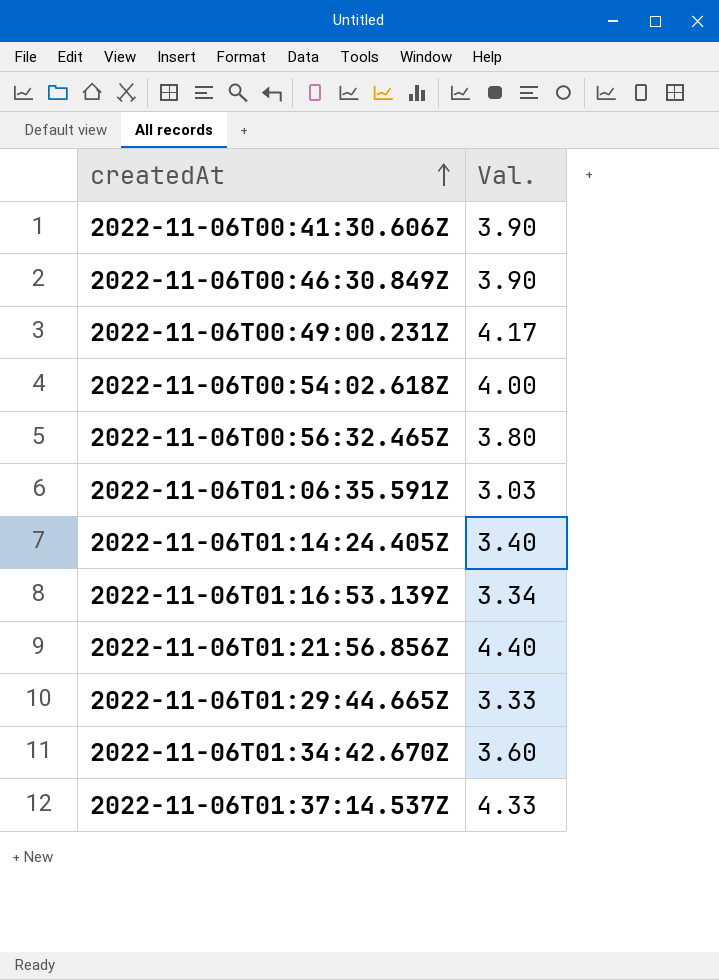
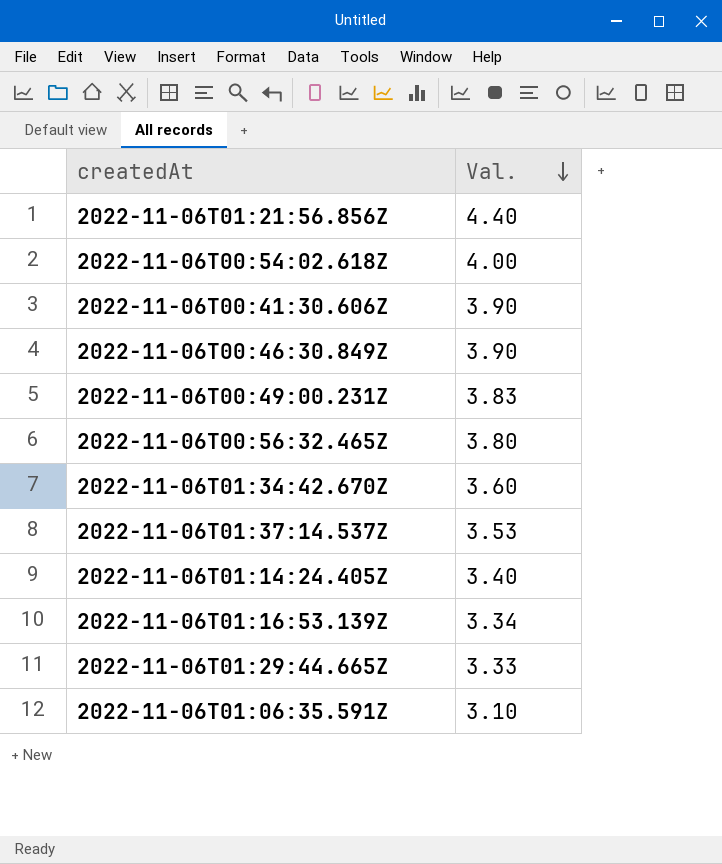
row order: createdAt ascending -> Val. descending
2022-11-06T00:49:00.231Z | Val.: 4.17 -> 3.83
2022-11-06T01:37:14.537Z | Val.: 4.33 -> 3.53
2022-11-06T01:06:35.591Z | Val.: 3.03 -> 3.10

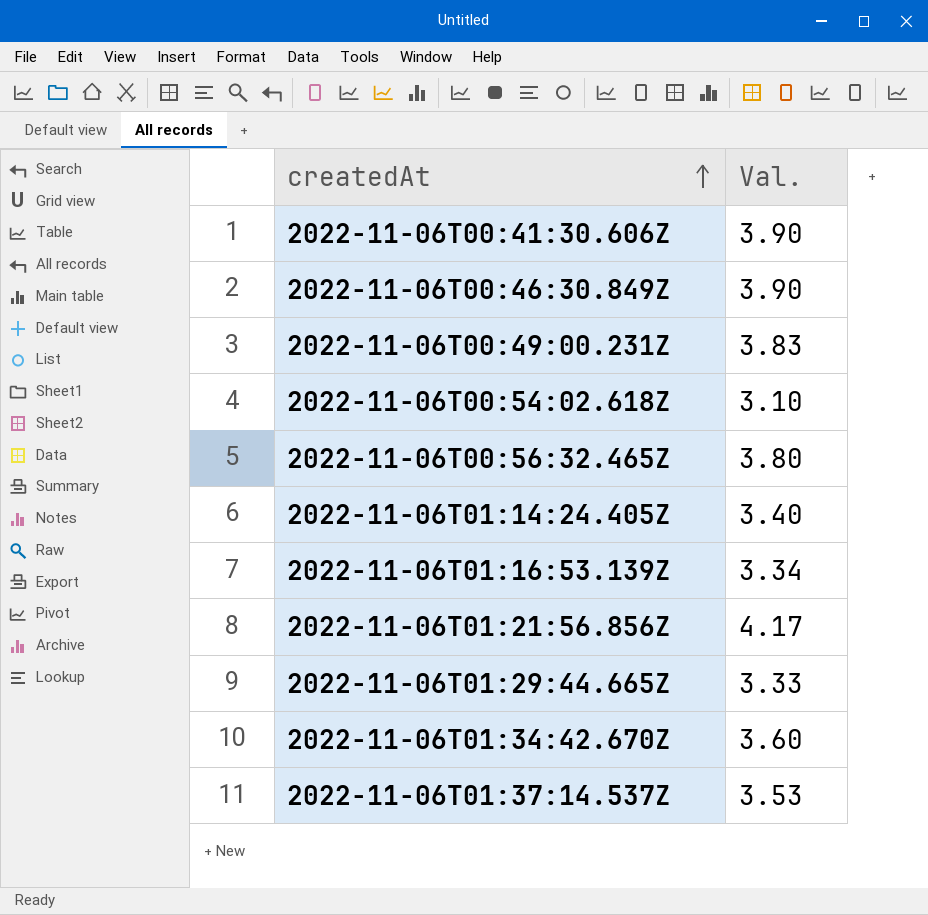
row order: Val. descending -> createdAt ascending
row 2022-11-06T01:06:35.591Z: 3.10 -> none
2022-11-06T00:54:02.618Z | Val.: 4.00 -> 3.10
2022-11-06T01:21:56.856Z | Val.: 4.40 -> 4.17

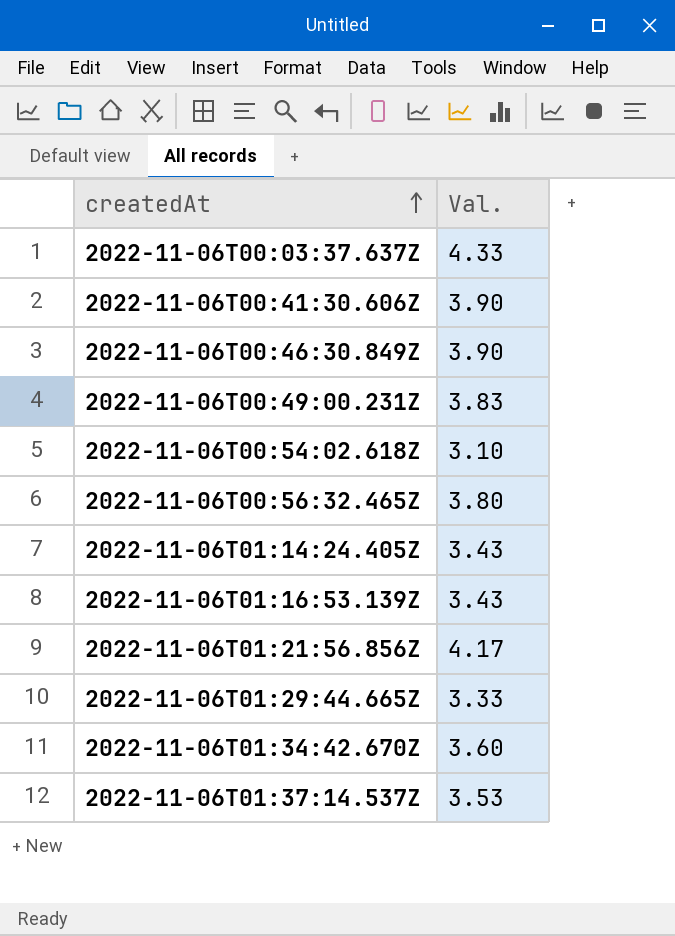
row 2022-11-06T00:03:37.637Z: none -> 4.33
2022-11-06T01:14:24.405Z | Val.: 3.40 -> 3.43
2022-11-06T01:16:53.139Z | Val.: 3.34 -> 3.43

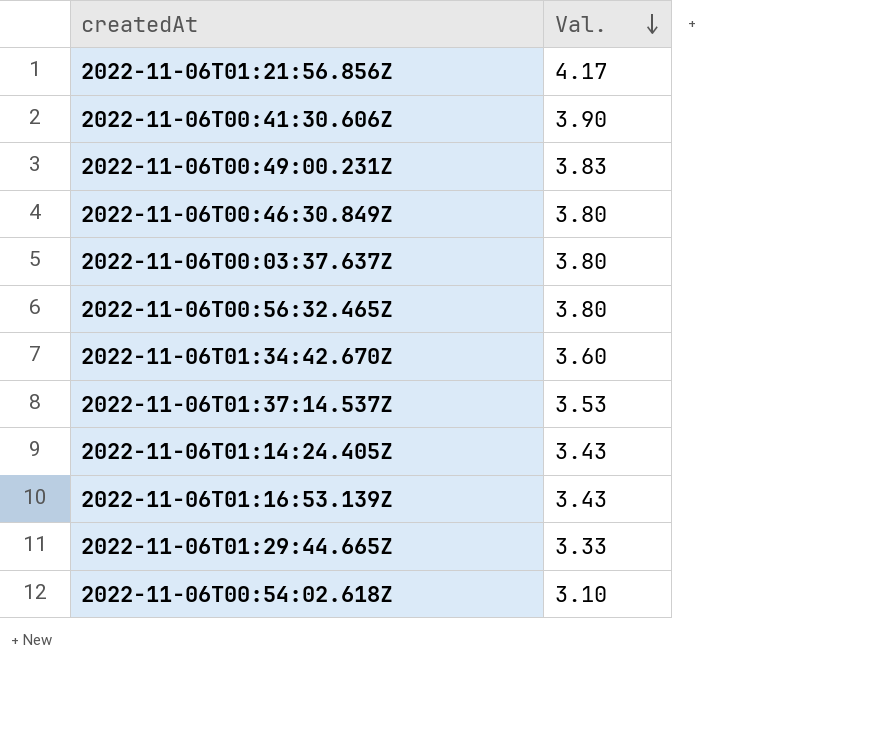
row order: createdAt ascending -> Val. descending
2022-11-06T00:46:30.849Z | Val.: 3.90 -> 3.80
2022-11-06T00:03:37.637Z | Val.: 4.33 -> 3.80

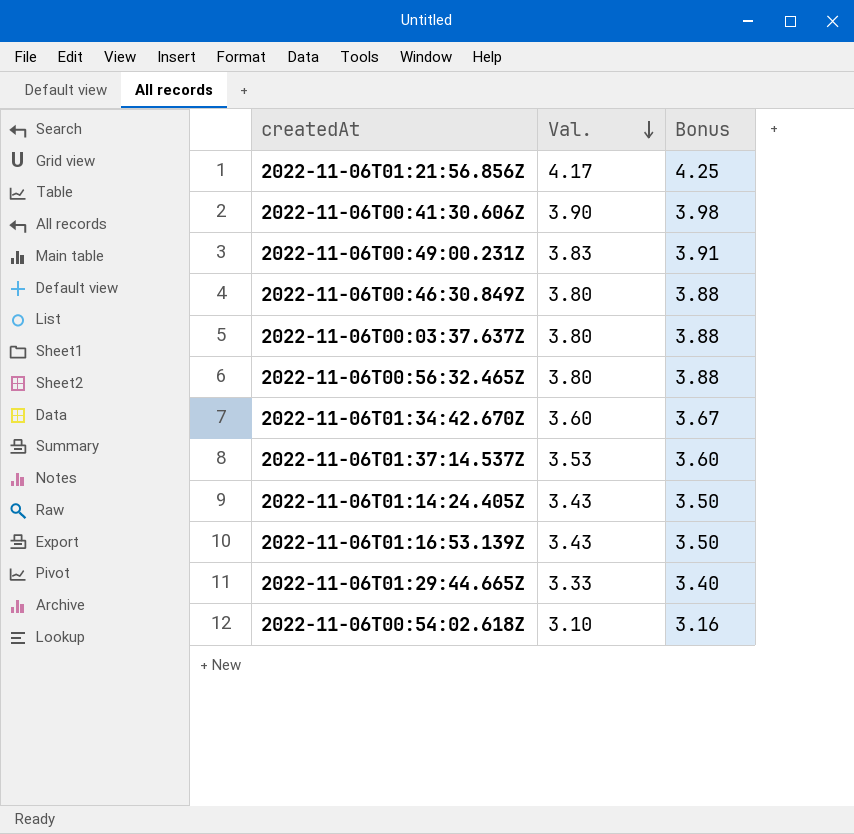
column Bonus | formula: none -> [Val.] * 1.02

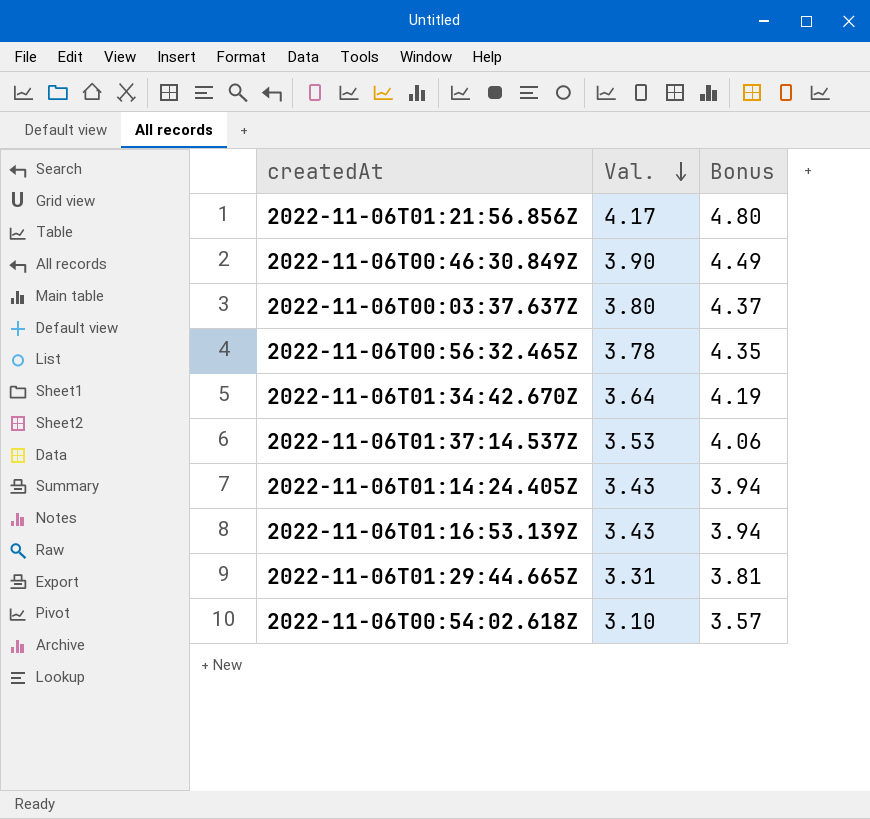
column Bonus | formula: [Val.] * 1.02 -> [Val.] * 1.15
row 2022-11-06T00:41:30.606Z: 3.90 | 3.98 -> none
row 2022-11-06T00:49:00.231Z: 3.83 | 3.91 -> none
2022-11-06T00:46:30.849Z | Val.: 3.80 -> 3.90
2022-11-06T00:56:32.465Z | Val.: 3.80 -> 3.78
2022-11-06T01:34:42.670Z | Val.: 3.60 -> 3.64
2022-11-06T01:29:44.665Z | Val.: 3.33 -> 3.31

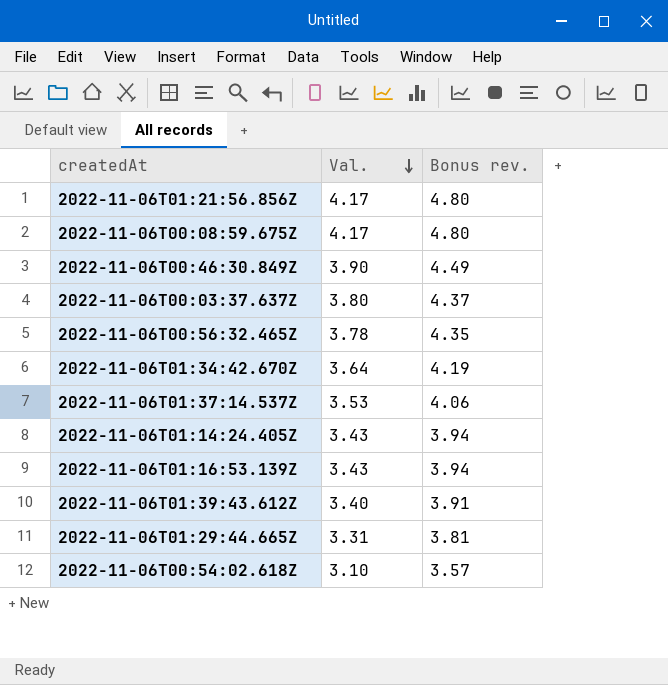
column name: Bonus -> Bonus rev.
row 2022-11-06T00:08:59.675Z: none -> 4.17 | 4.80
row 2022-11-06T01:39:43.612Z: none -> 3.40 | 3.91

